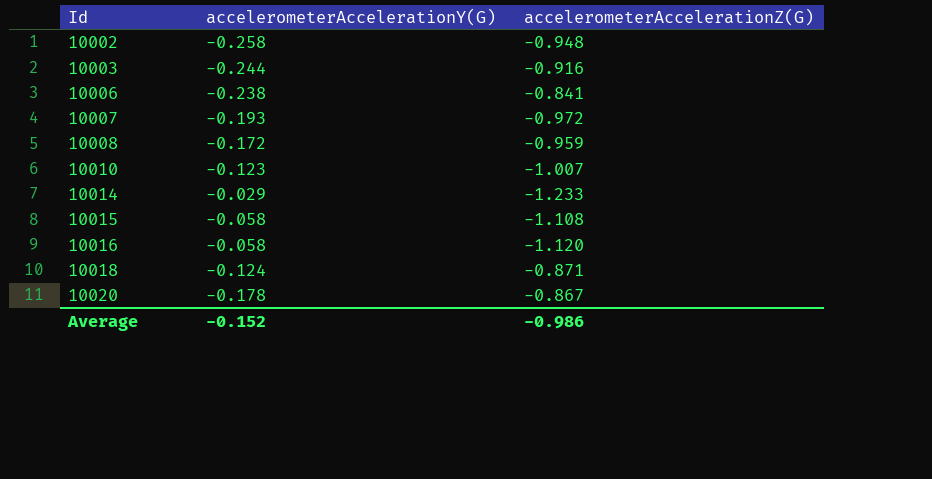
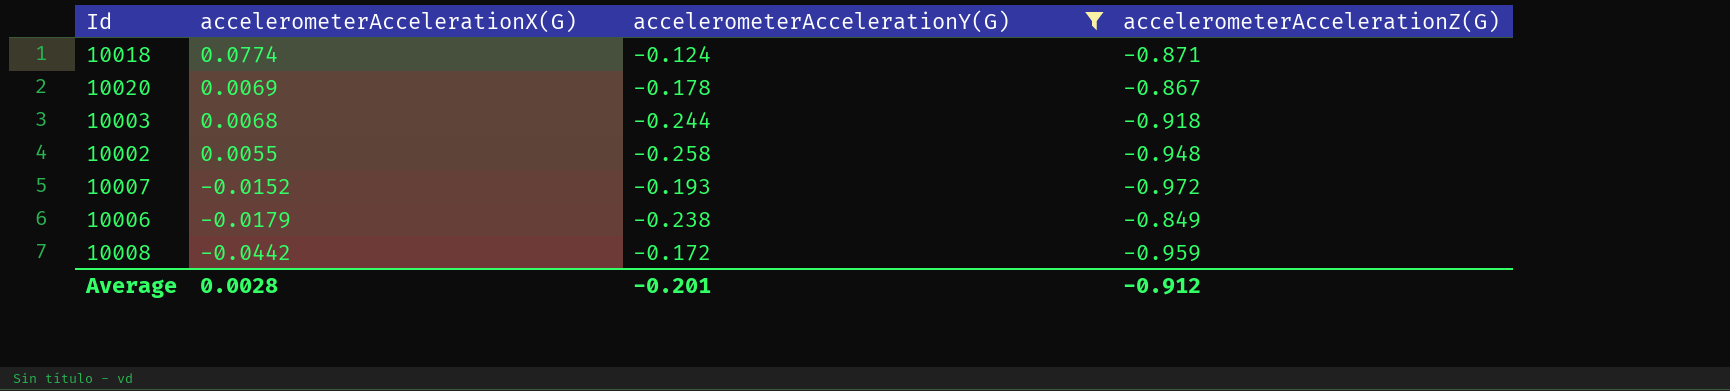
filter: none -> accelerometerAccelerationY(G) <= -0.124
row order: Id ascending -> accelerometerAccelerationX(G) descending
column accelerometerAccelerationX(G) | position: none -> 2
10003 | accelerometerAccelerationZ(G): -0.916 -> -0.918
10006 | accelerometerAccelerationZ(G): -0.841 -> -0.849
Average | accelerometerAccelerationY(G): -0.152 -> -0.201
Average | accelerometerAccelerationZ(G): -0.986 -> -0.912

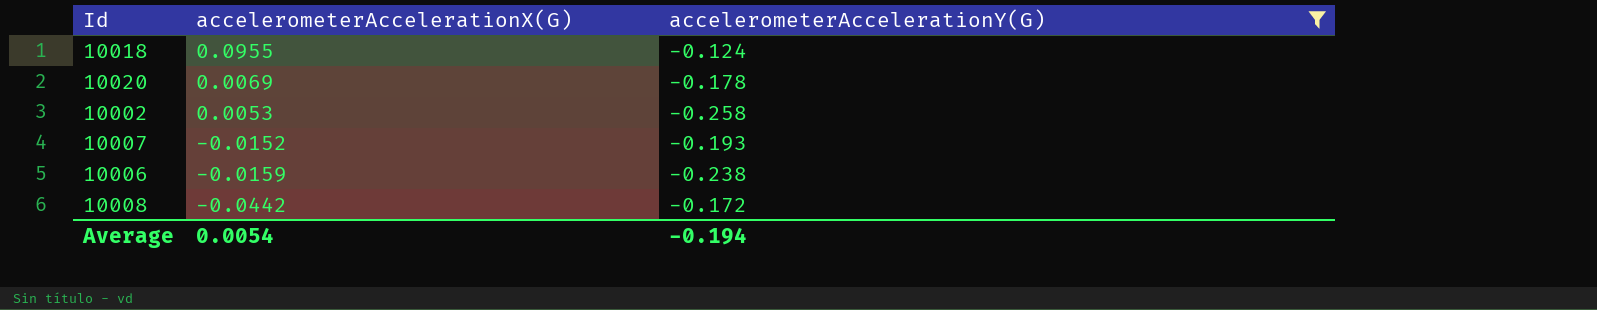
column accelerometerAccelerationZ(G) | position: 4 -> none
row 10003: 0.0068 | -0.244 | -0.918 -> none
10018 | accelerometerAccelerationX(G): 0.0774 -> 0.0955
10002 | accelerometerAccelerationX(G): 0.0055 -> 0.0053
10006 | accelerometerAccelerationX(G): -0.0179 -> -0.0159
Average | accelerometerAccelerationX(G): 0.0028 -> 0.0054
Average | accelerometerAccelerationY(G): -0.201 -> -0.194

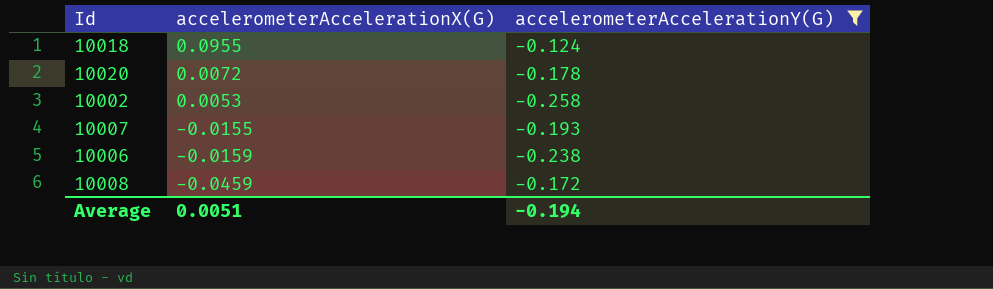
10020 | accelerometerAccelerationX(G): 0.0069 -> 0.0072
10007 | accelerometerAccelerationX(G): -0.0152 -> -0.0155
10008 | accelerometerAccelerationX(G): -0.0442 -> -0.0459
Average | accelerometerAccelerationX(G): 0.0054 -> 0.0051

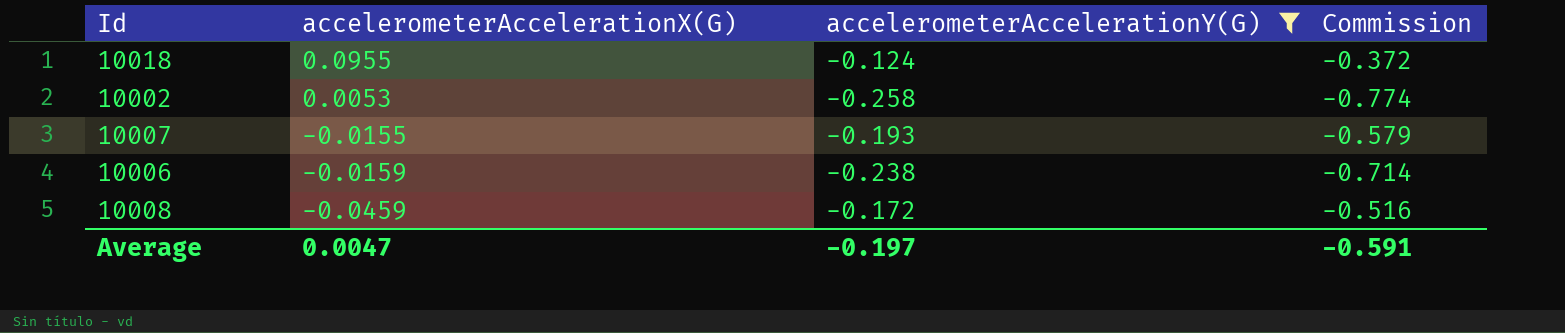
column Commission | formula: none -> [accelerometerAccelerationY(G)] * 3
row 10020: 0.0072 | -0.178 -> none
Average | accelerometerAccelerationX(G): 0.0051 -> 0.0047
Average | accelerometerAccelerationY(G): -0.194 -> -0.197

